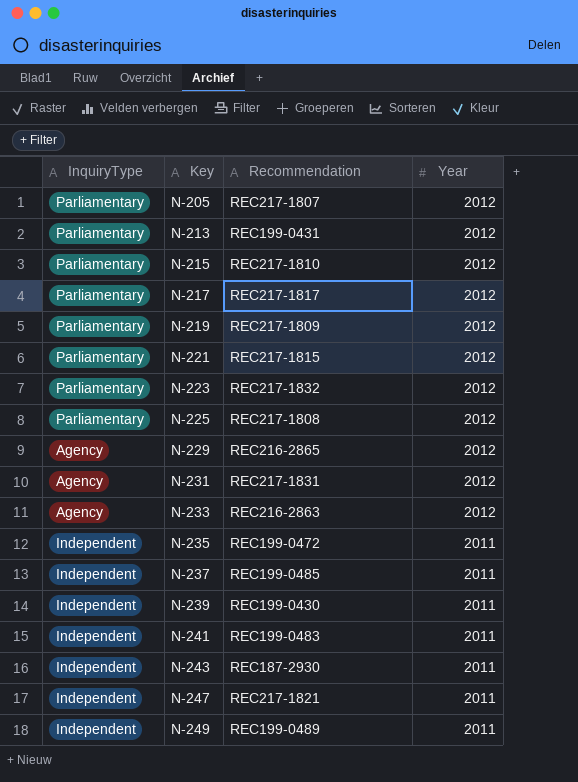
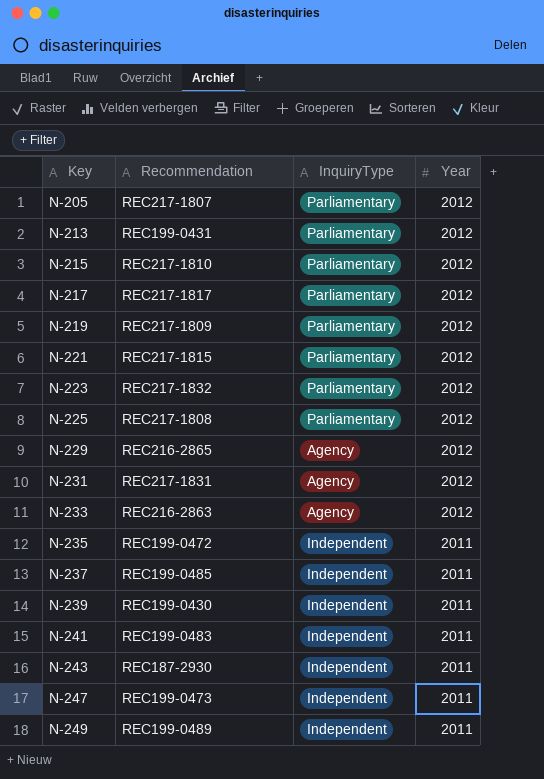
column InquiryType | position: 1 -> 3
N-247 | Recommendation: REC217-1821 -> REC199-0473

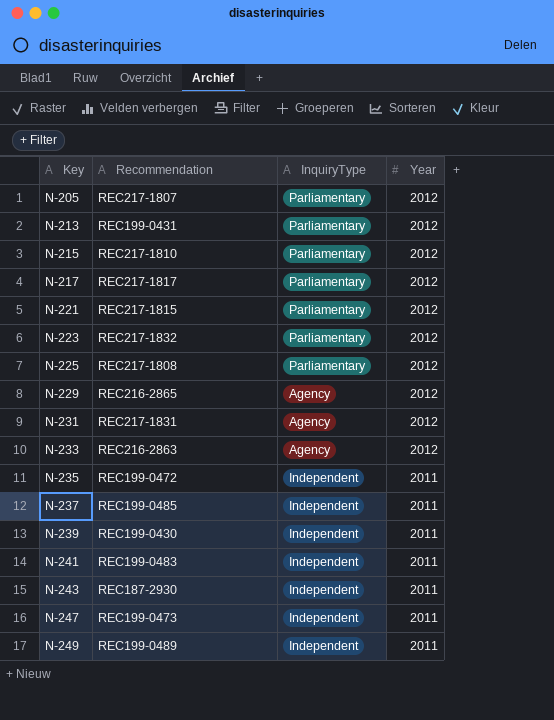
row N-219: REC217-1809 | Parliamentary | 2012 -> none

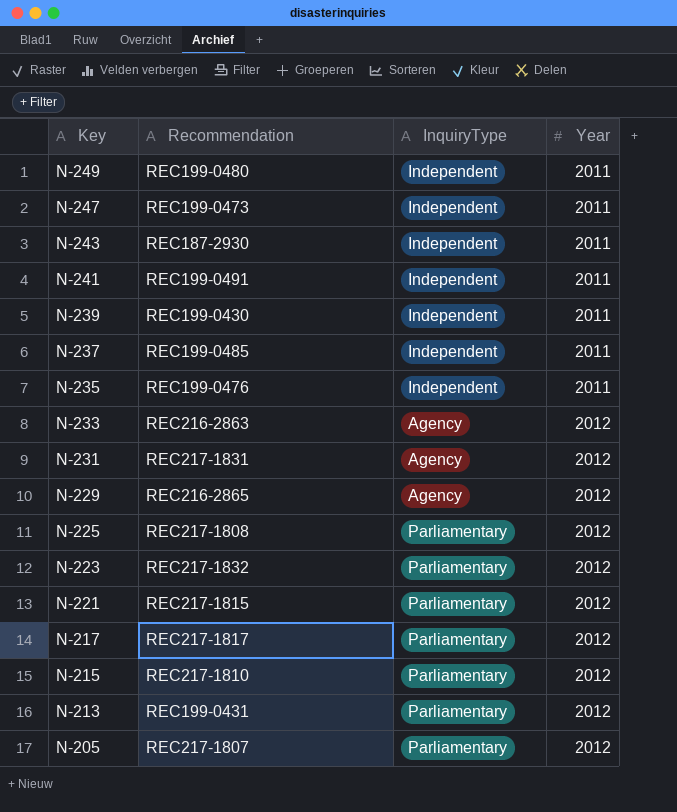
row order: Key ascending -> Key descending
N-249 | Recommendation: REC199-0489 -> REC199-0480
N-241 | Recommendation: REC199-0483 -> REC199-0491
N-235 | Recommendation: REC199-0472 -> REC199-0476

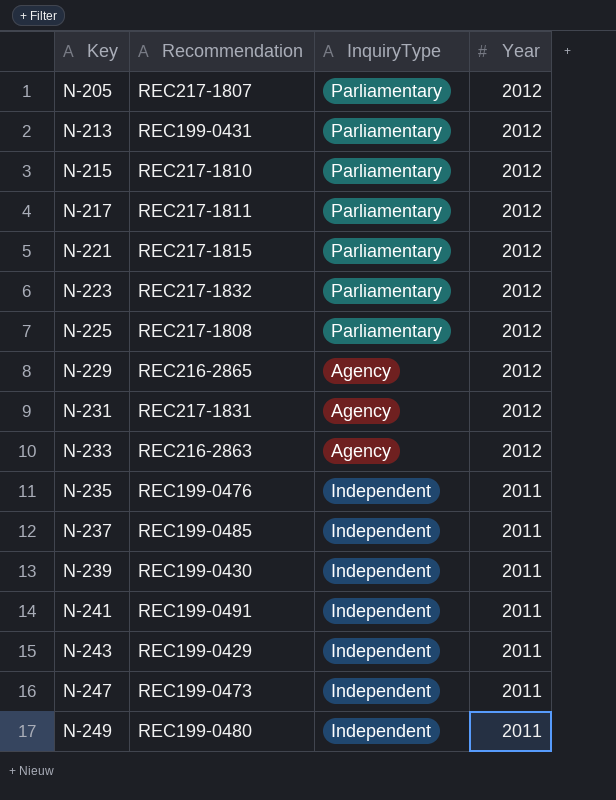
row order: Key descending -> Key ascending
N-217 | Recommendation: REC217-1817 -> REC217-1811
N-243 | Recommendation: REC187-2930 -> REC199-0429

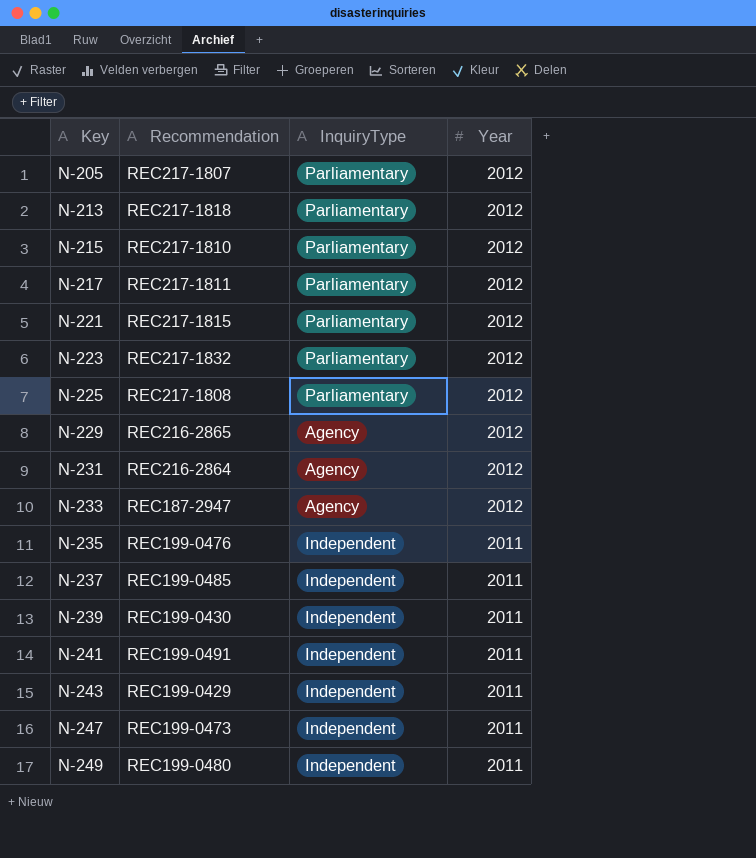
N-213 | Recommendation: REC199-0431 -> REC217-1818
N-231 | Recommendation: REC217-1831 -> REC216-2864
N-233 | Recommendation: REC216-2863 -> REC187-2947

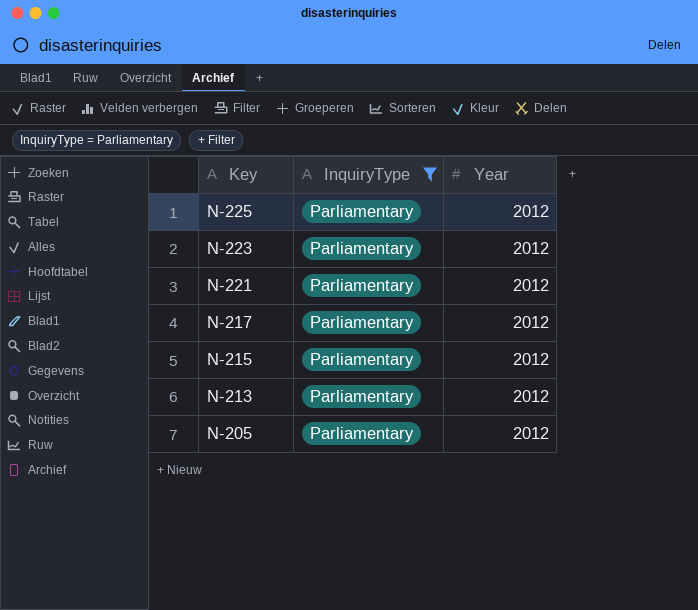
filter: none -> InquiryType = Parliamentary
row order: Key ascending -> Key descending
column Recommendation | position: 2 -> none

